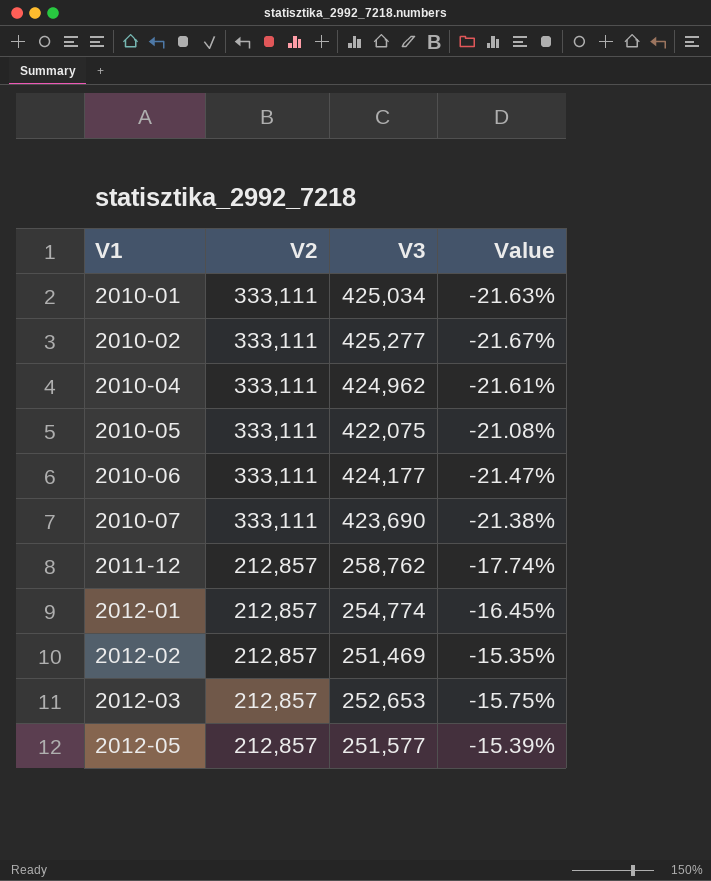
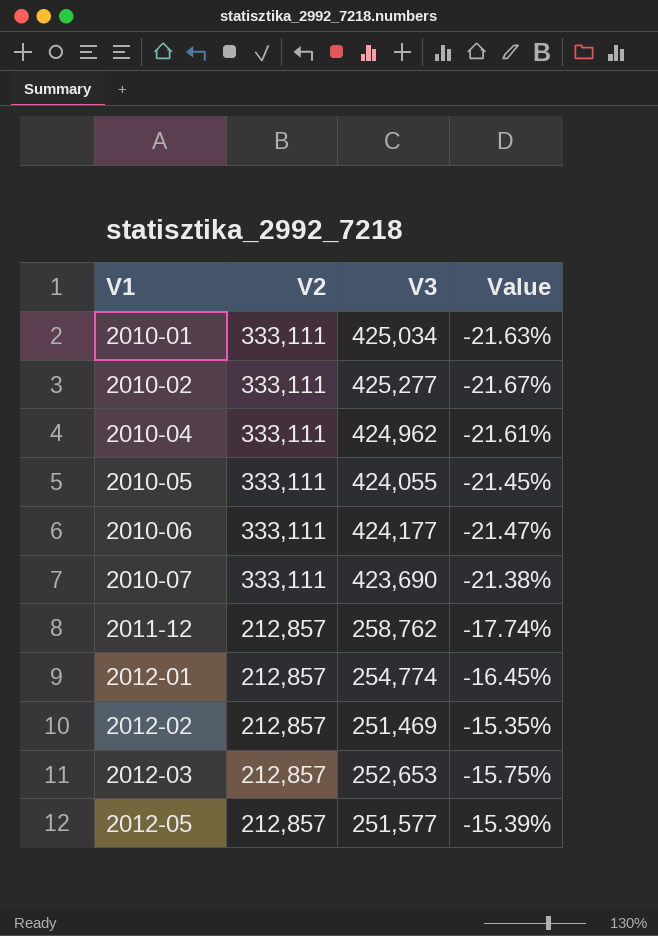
2010-05 | V3: 422,075 -> 424,055
2010-05 | Value: -21.08% -> -21.45%

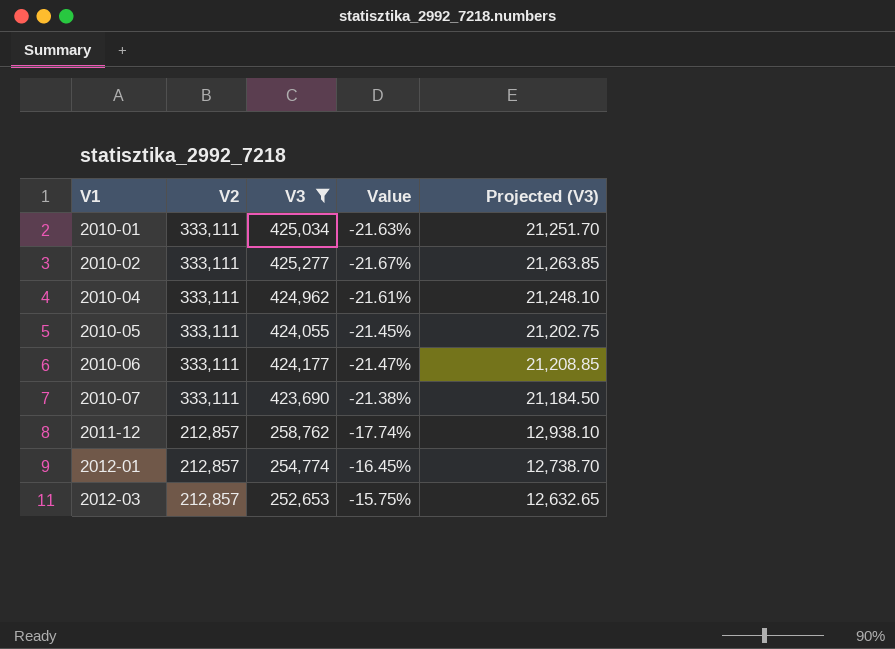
filter: none -> V3 >= 252,653
column Projected (V3) | formula: none -> [V3] * 0.05

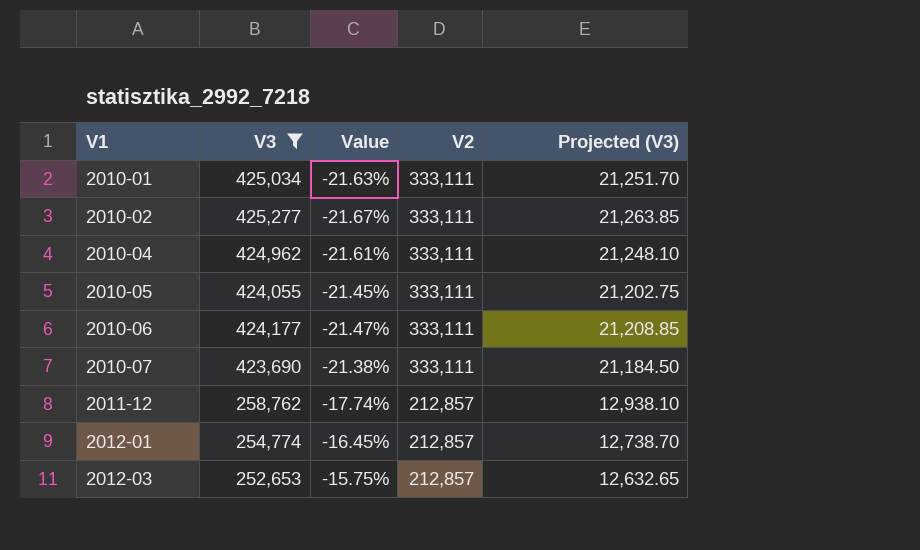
column V2 | position: 2 -> 4

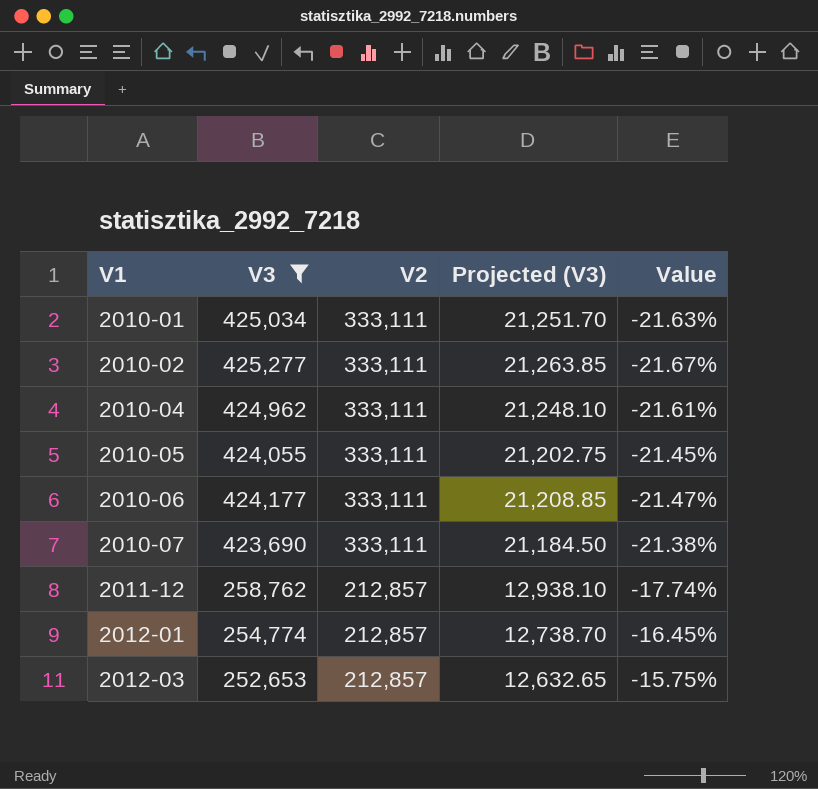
column Value | position: 3 -> 5

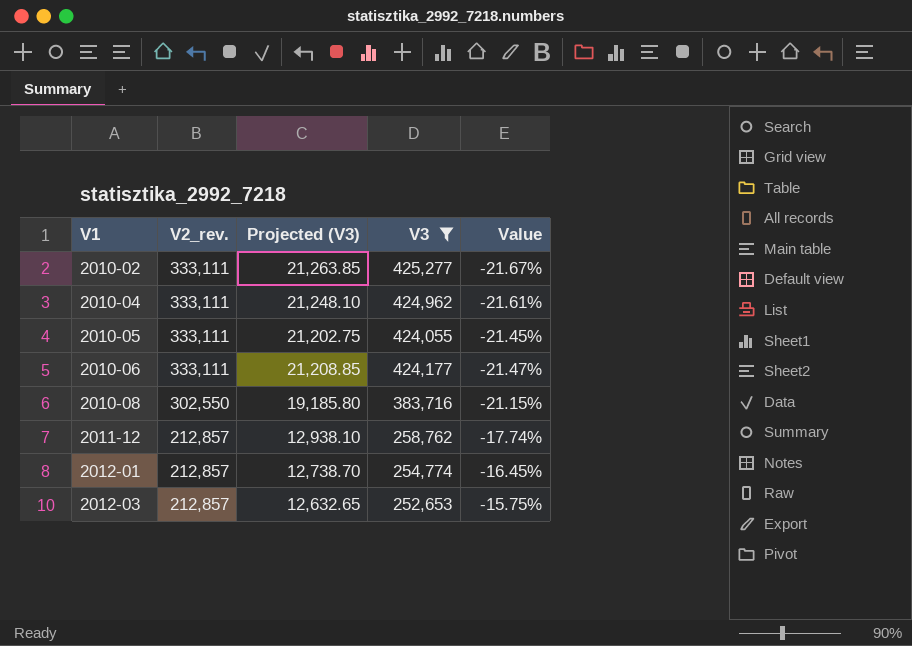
column name: V2 -> V2_rev.
column V3 | position: 2 -> 4
row 2010-01: 425,034 | 333,111 | 21,251.70 | -21.63% -> none
row 2010-07: 423,690 | 333,111 | 21,184.50 | -21.38% -> none
row 2010-08: none -> 302,550 | 19,185.80 | 383,716 | -21.15%

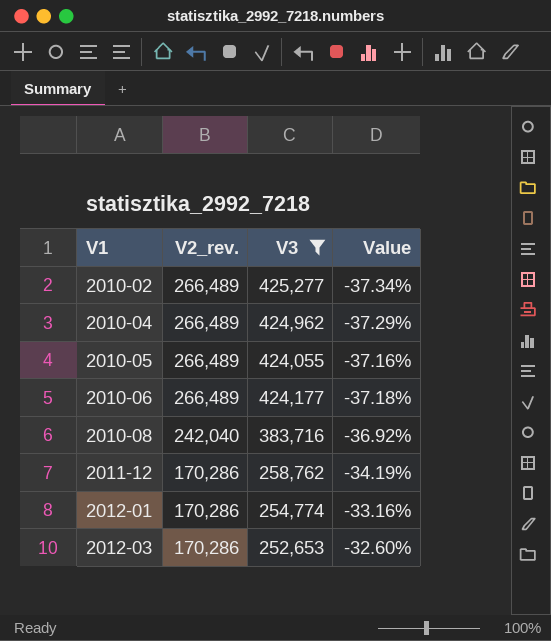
column Projected (V3) | formula: [V3] * 0.05 -> none
2010-02 | V2_rev.: 333,111 -> 266,489
2010-02 | Value: -21.67% -> -37.34%
2010-04 | V2_rev.: 333,111 -> 266,489
2010-04 | Value: -21.61% -> -37.29%
2010-05 | V2_rev.: 333,111 -> 266,489
2010-05 | Value: -21.45% -> -37.16%
2010-06 | V2_rev.: 333,111 -> 266,489
2010-06 | Value: -21.47% -> -37.18%
2010-08 | V2_rev.: 302,550 -> 242,040
2010-08 | Value: -21.15% -> -36.92%
2011-12 | V2_rev.: 212,857 -> 170,286
2011-12 | Value: -17.74% -> -34.19%
2012-01 | V2_rev.: 212,857 -> 170,286
2012-01 | Value: -16.45% -> -33.16%
2012-03 | V2_rev.: 212,857 -> 170,286
2012-03 | Value: -15.75% -> -32.60%

